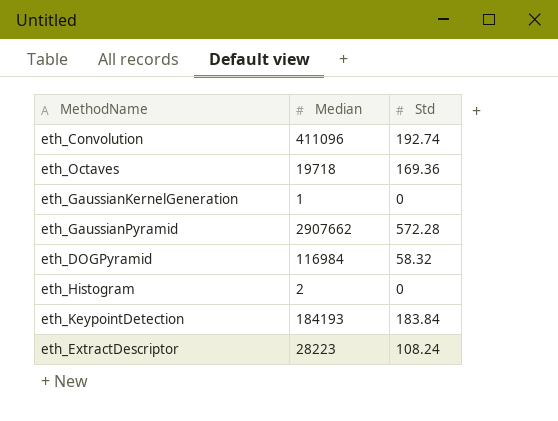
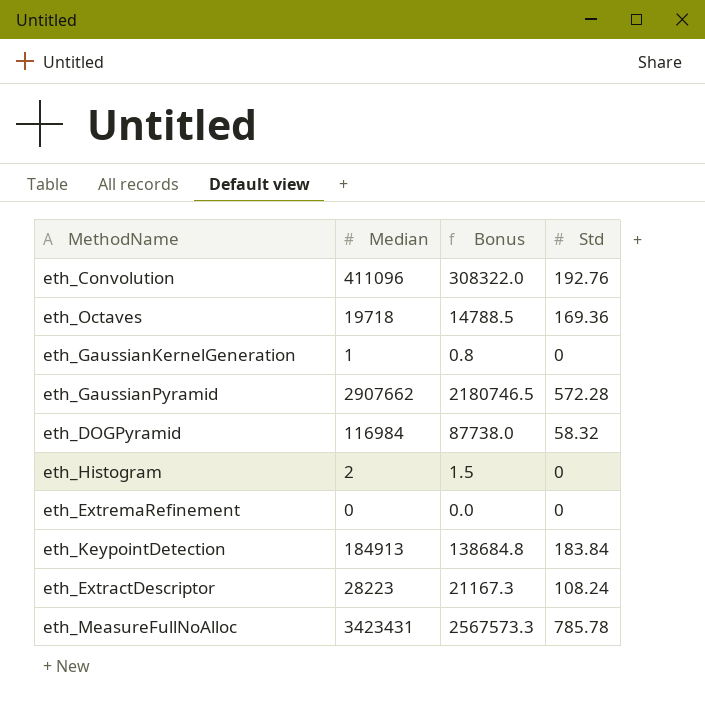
column Bonus | formula: none -> [Median] * 0.75
eth_Convolution | Std: 192.74 -> 192.76
row eth_ExtremaRefinement: none -> 0 | 0.0 | 0
eth_KeypointDetection | Median: 184193 -> 184913
row eth_MeasureFullNoAlloc: none -> 3423431 | 2567573.3 | 785.78

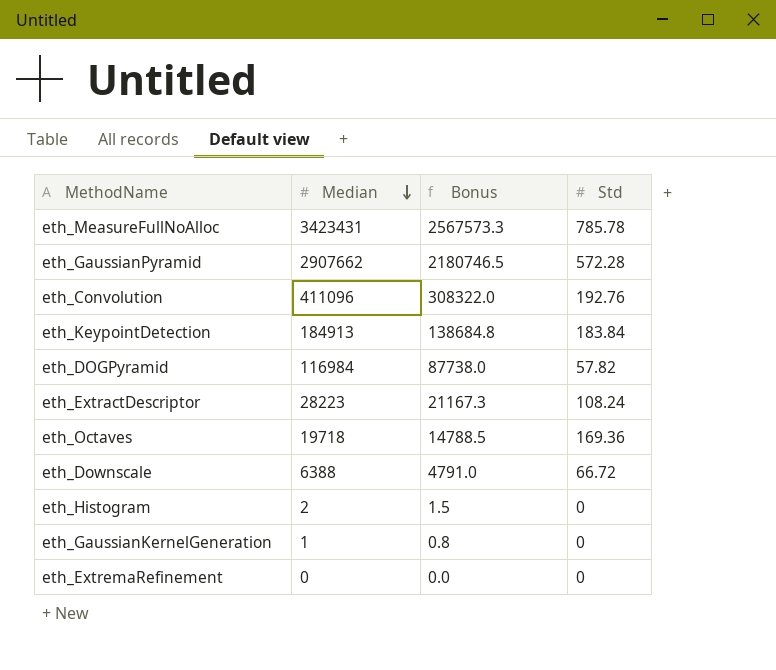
row order: none -> Median descending
eth_DOGPyramid | Std: 58.32 -> 57.82
row eth_Downscale: none -> 6388 | 4791.0 | 66.72

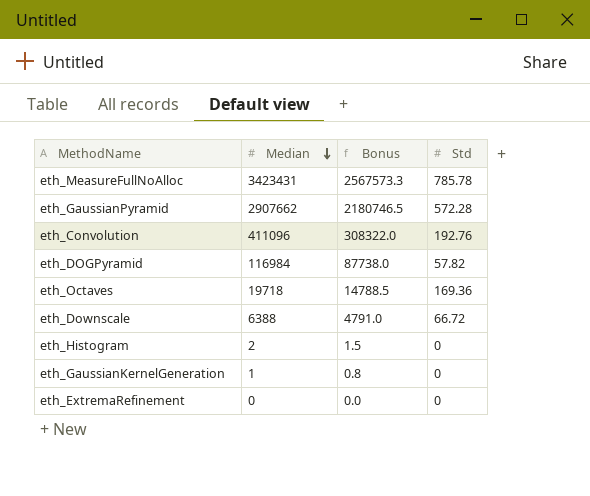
row eth_KeypointDetection: 184913 | 138684.8 | 183.84 -> none
row eth_ExtractDescriptor: 28223 | 21167.3 | 108.24 -> none

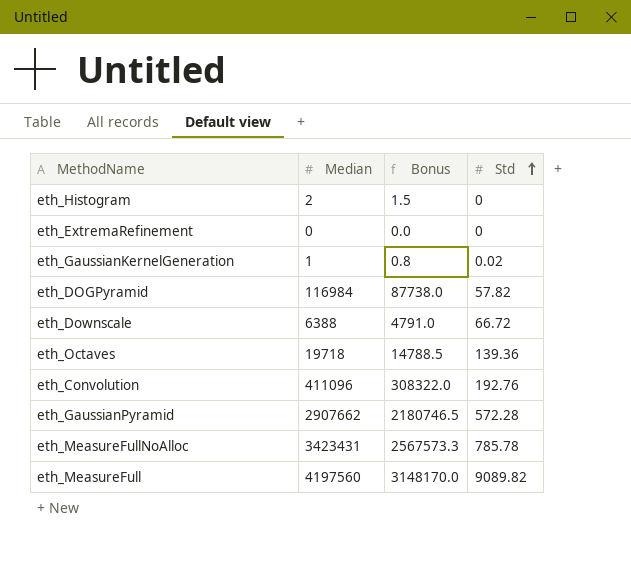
row order: Median descending -> Std ascending
eth_GaussianKernelGeneration | Std: 0 -> 0.02
eth_Octaves | Std: 169.36 -> 139.36
row eth_MeasureFull: none -> 4197560 | 3148170.0 | 9089.82

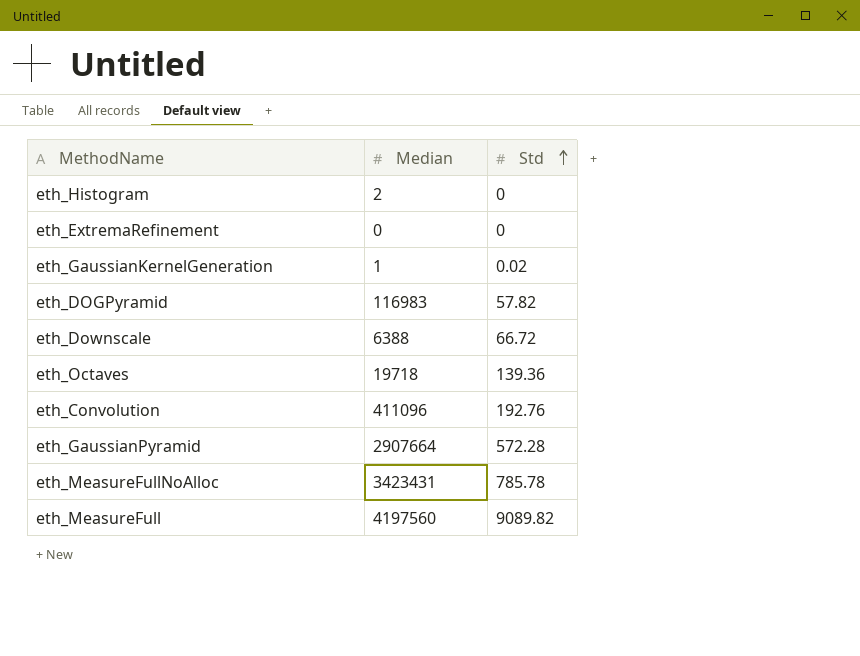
column Bonus | formula: [Median] * 0.75 -> none
eth_DOGPyramid | Median: 116984 -> 116983
eth_GaussianPyramid | Median: 2907662 -> 2907664

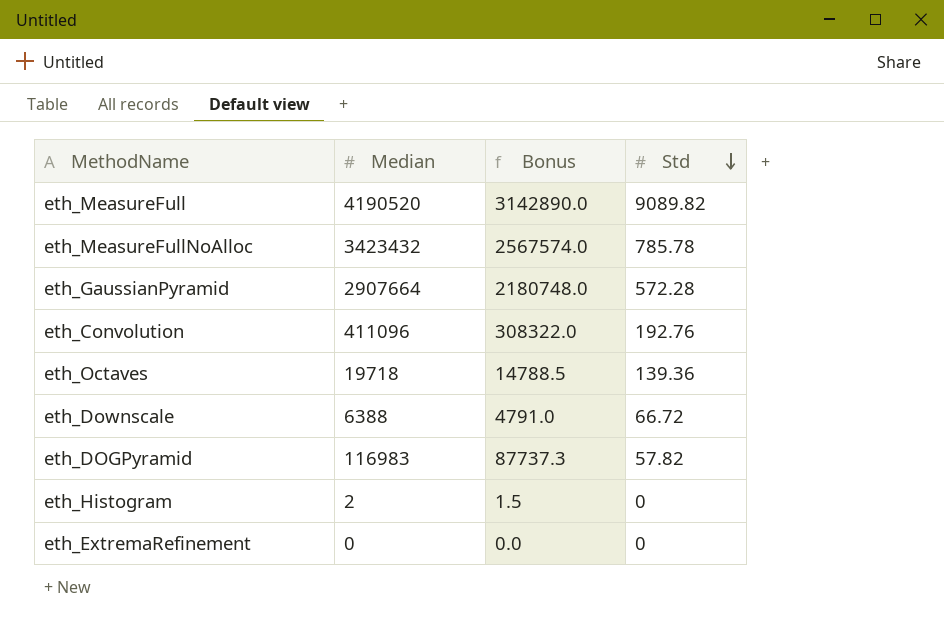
row order: Std ascending -> Std descending
column Bonus | formula: none -> [Median] * 0.75
row eth_GaussianKernelGeneration: 1 | 0.02 -> none
eth_MeasureFull | Median: 4197560 -> 4190520
eth_MeasureFullNoAlloc | Median: 3423431 -> 3423432

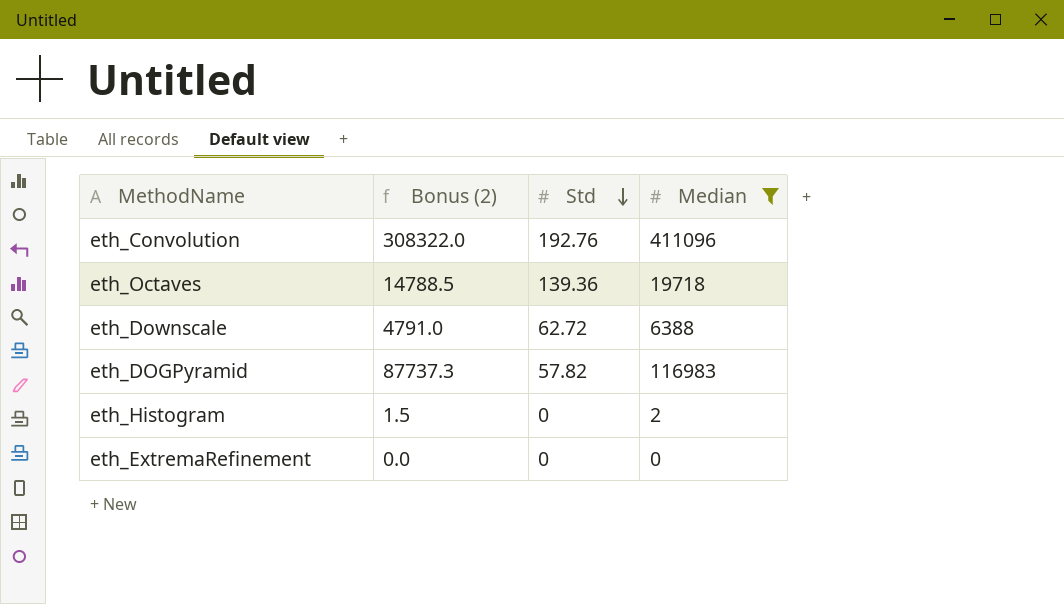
filter: none -> Median <= 411096
column name: Bonus -> Bonus (2)
column Median | position: 2 -> 4
eth_Downscale | Std: 66.72 -> 62.72

